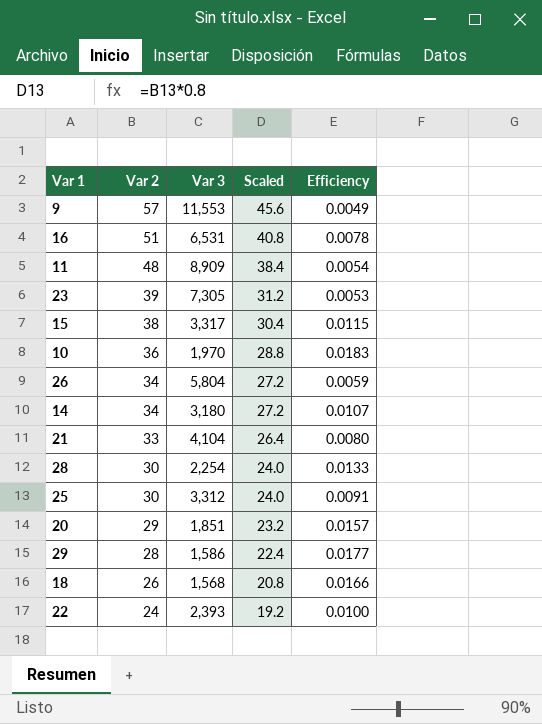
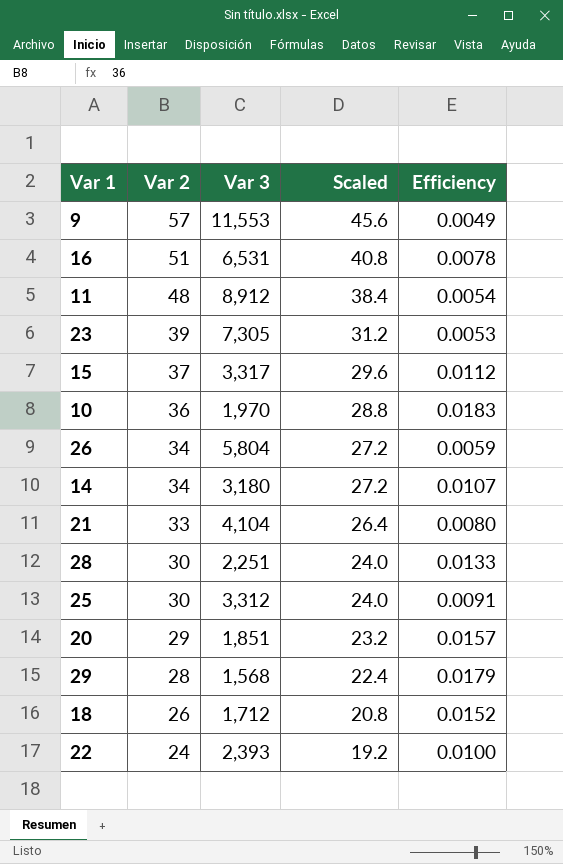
11 | Var 3: 8,909 -> 8,912
15 | Var 2: 38 -> 37
15 | Scaled: 30.4 -> 29.6
15 | Efficiency: 0.0115 -> 0.0112
28 | Var 3: 2,254 -> 2,251
29 | Var 3: 1,586 -> 1,568
29 | Efficiency: 0.0177 -> 0.0179
18 | Var 3: 1,568 -> 1,712
18 | Efficiency: 0.0166 -> 0.0152

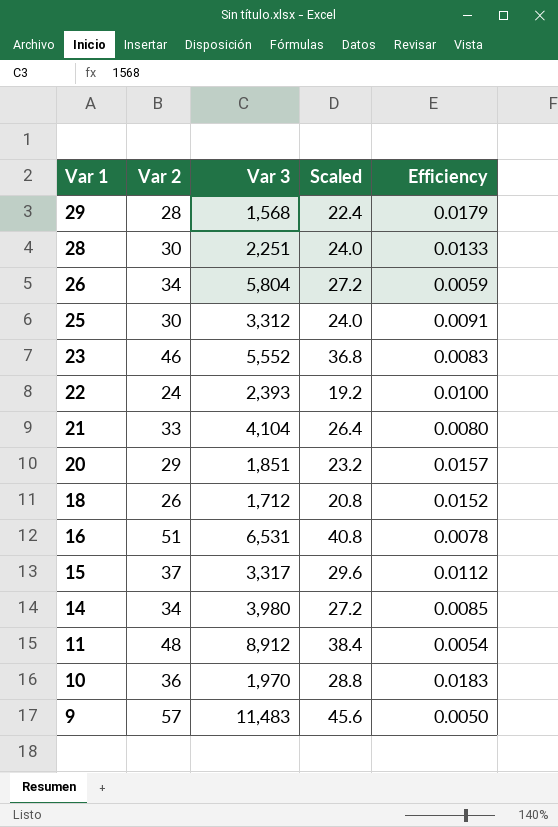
row order: Var 2 descending -> Var 1 descending
23 | Var 2: 39 -> 46
23 | Var 3: 7,305 -> 5,552
23 | Scaled: 31.2 -> 36.8
23 | Efficiency: 0.0053 -> 0.0083
14 | Var 3: 3,180 -> 3,980
14 | Efficiency: 0.0107 -> 0.0085
9 | Var 3: 11,553 -> 11,483
9 | Efficiency: 0.0049 -> 0.0050

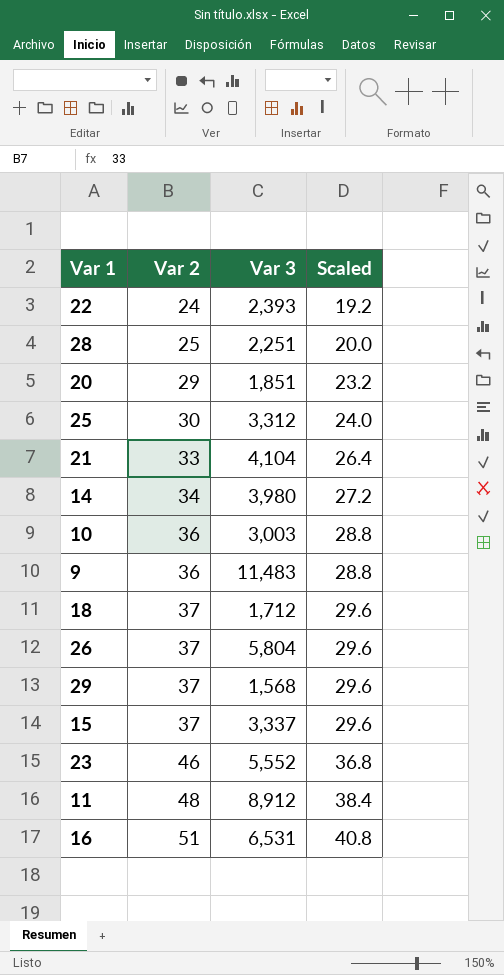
row order: Var 1 descending -> Var 2 ascending
column Efficiency | formula: [Var 2] / [Var 3] -> none
28 | Var 2: 30 -> 25
28 | Scaled: 24.0 -> 20.0
10 | Var 3: 1,970 -> 3,003
9 | Var 2: 57 -> 36
9 | Scaled: 45.6 -> 28.8
18 | Var 2: 26 -> 37
18 | Scaled: 20.8 -> 29.6
26 | Var 2: 34 -> 37
26 | Scaled: 27.2 -> 29.6
29 | Var 2: 28 -> 37
29 | Scaled: 22.4 -> 29.6
15 | Var 3: 3,317 -> 3,337

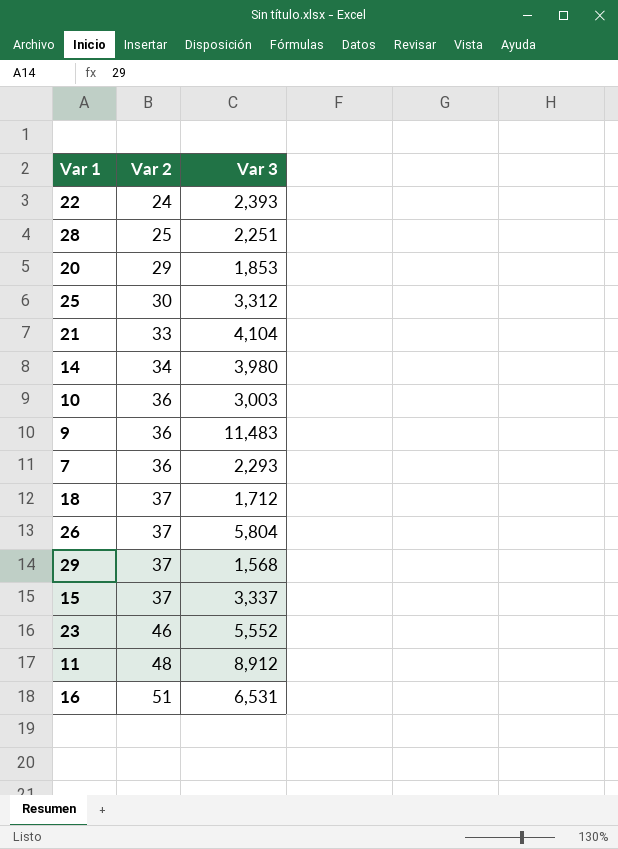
column Scaled | formula: [Var 2] * 0.8 -> none
20 | Var 3: 1,851 -> 1,853
row 7: none -> 36 | 2,293

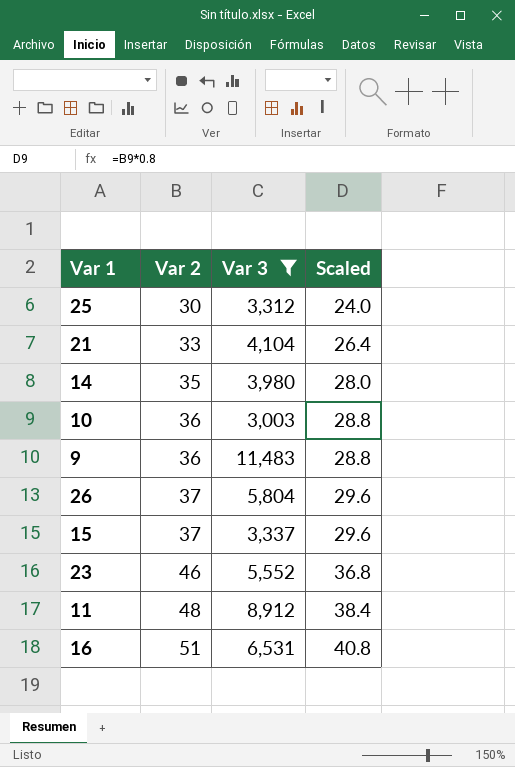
filter: none -> Var 3 >= 3,003
column Scaled | formula: none -> [Var 2] * 0.8
14 | Var 2: 34 -> 35

